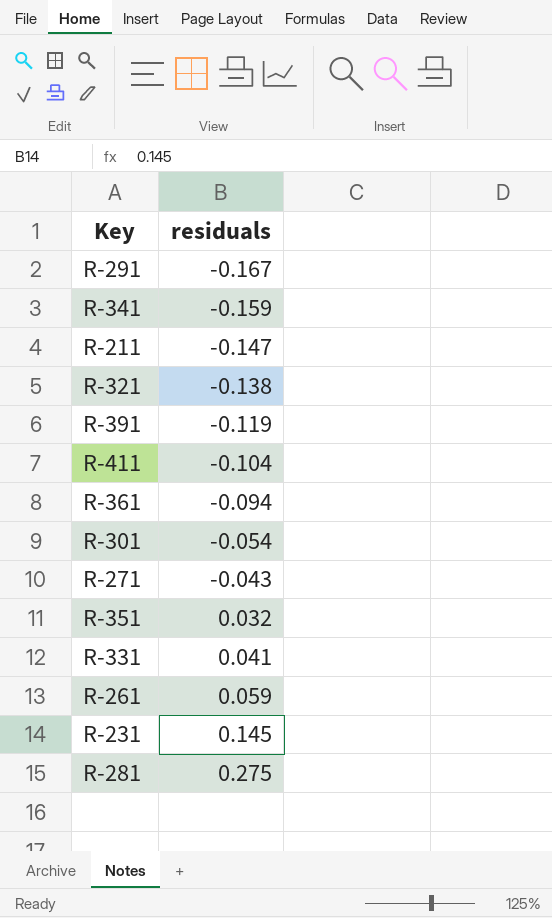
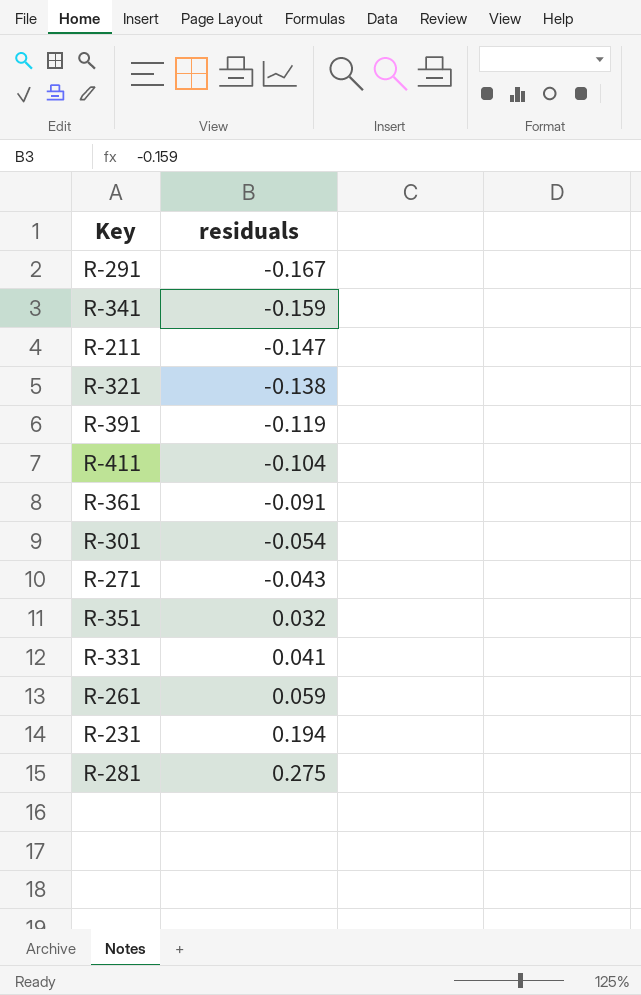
R-361 | residuals: -0.094 -> -0.091
R-231 | residuals: 0.145 -> 0.194

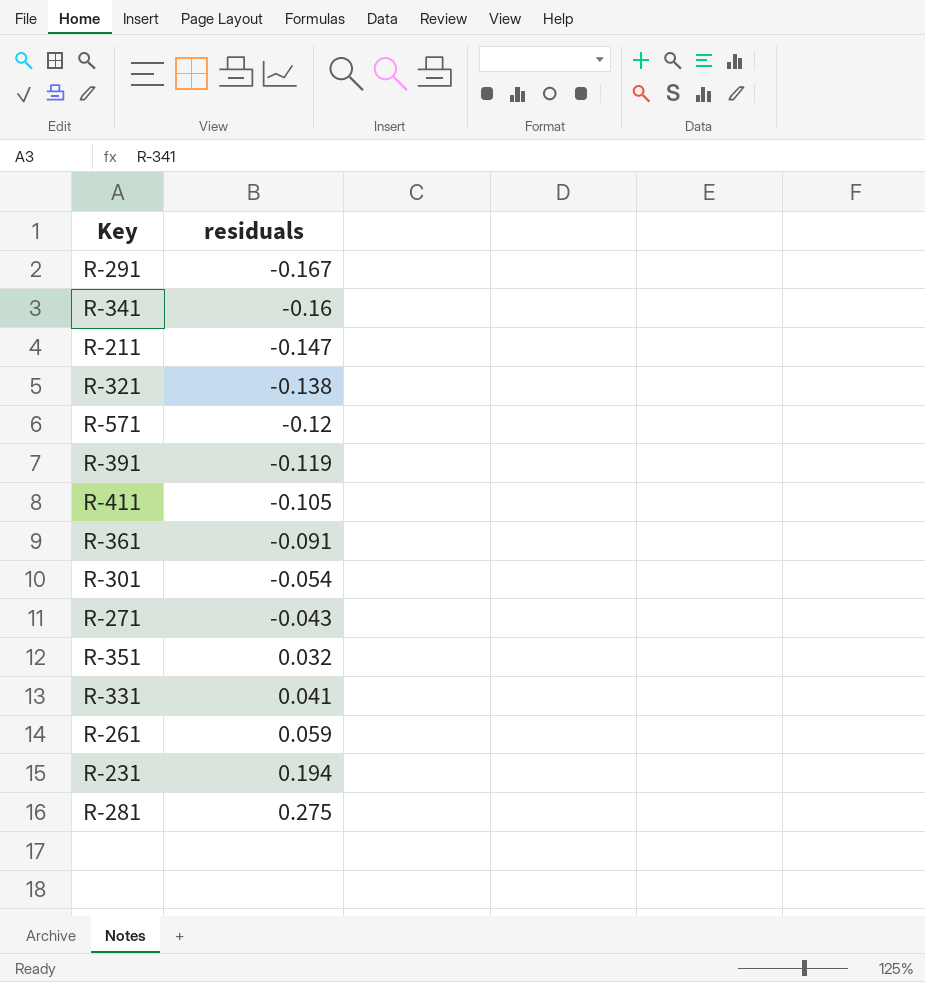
R-341 | residuals: -0.159 -> -0.16
row R-571: none -> -0.12
R-411 | residuals: -0.104 -> -0.105

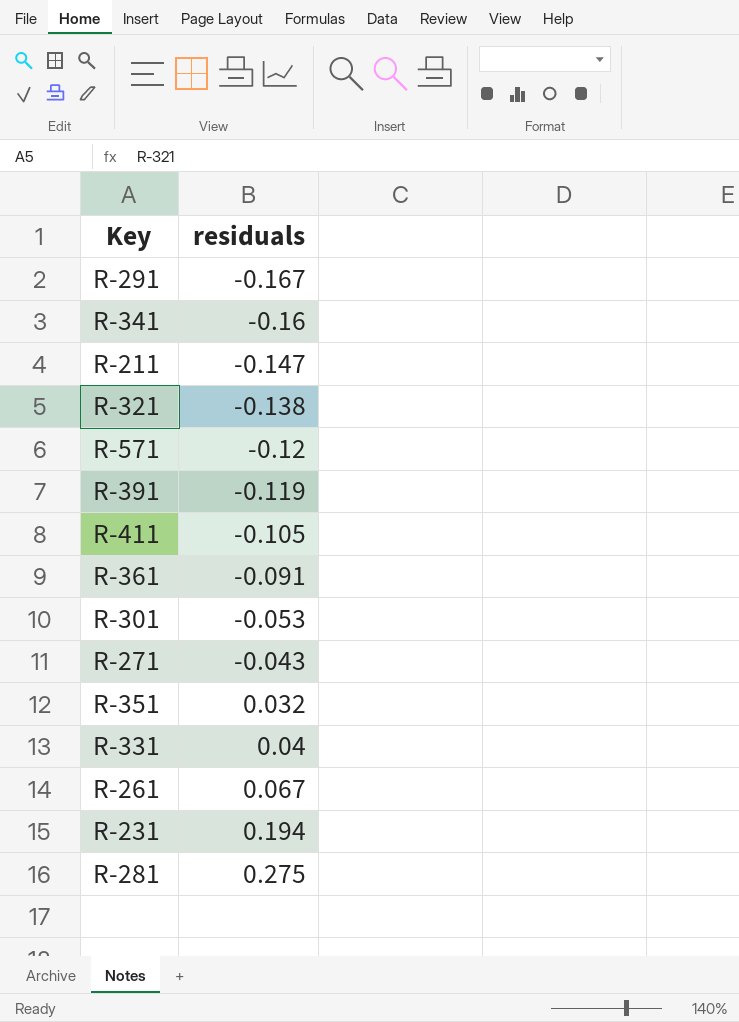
R-301 | residuals: -0.054 -> -0.053
R-331 | residuals: 0.041 -> 0.04
R-261 | residuals: 0.059 -> 0.067

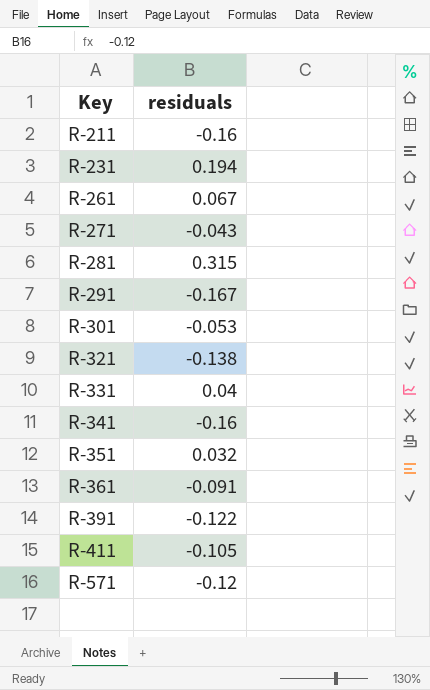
row order: residuals ascending -> Key ascending
R-211 | residuals: -0.147 -> -0.16
R-281 | residuals: 0.275 -> 0.315
R-391 | residuals: -0.119 -> -0.122

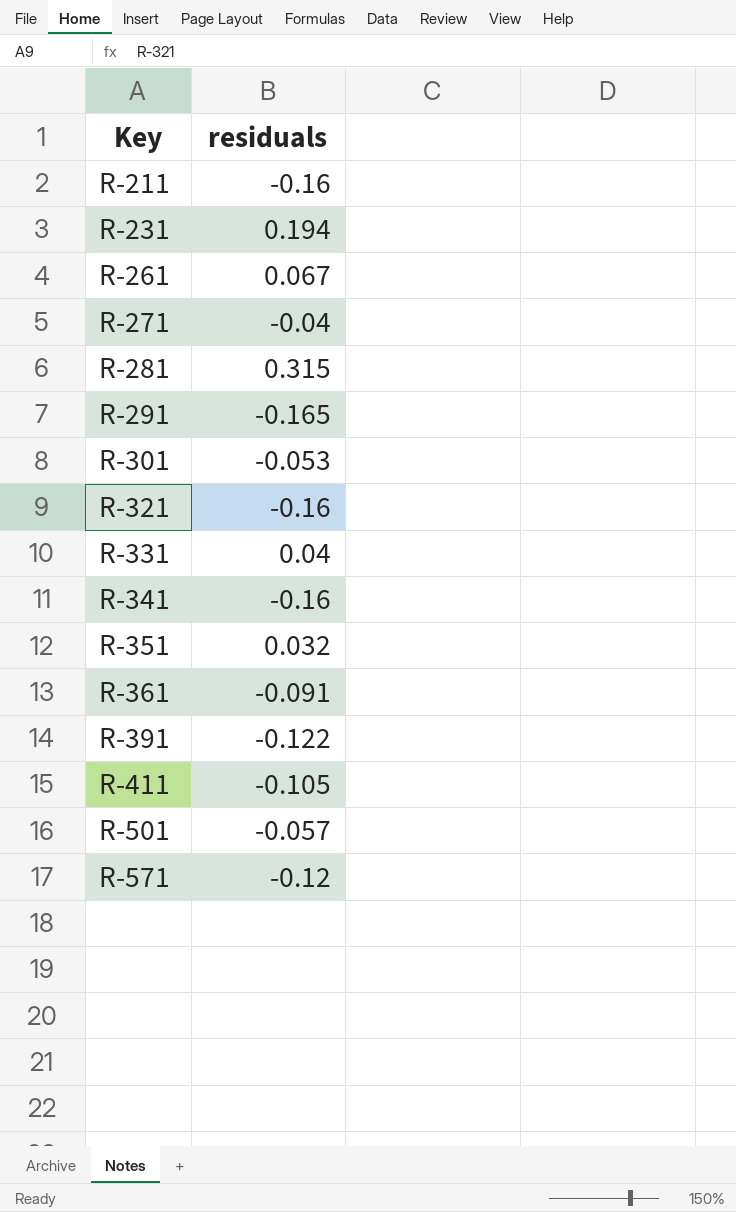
R-271 | residuals: -0.043 -> -0.04
R-291 | residuals: -0.167 -> -0.165
R-321 | residuals: -0.138 -> -0.16
row R-501: none -> -0.057

